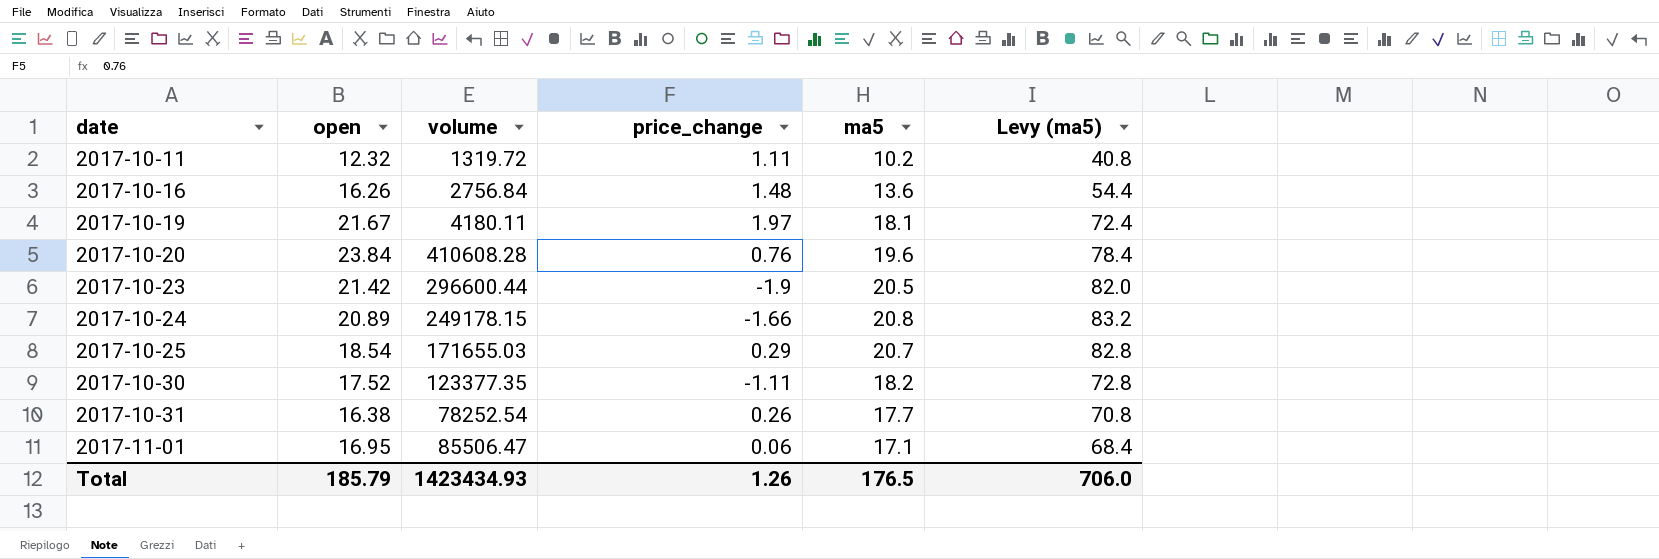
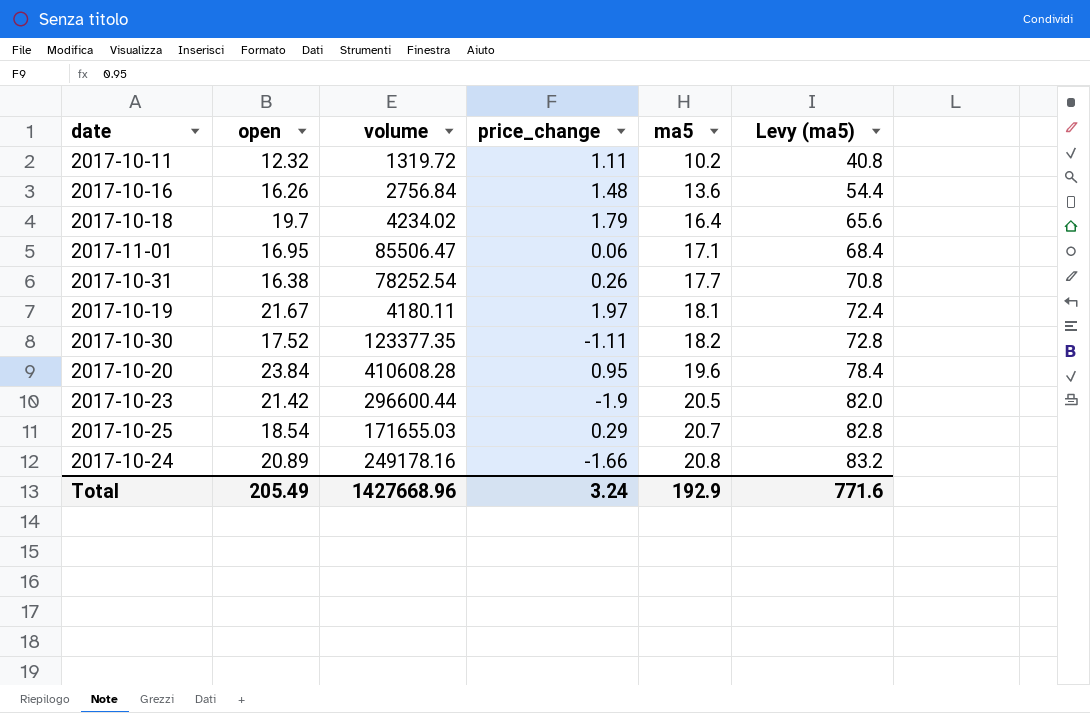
row order: date ascending -> ma5 ascending
row 2017-10-18: none -> 19.7 | 4234.02 | 1.79 | 16.4 | 65.6
2017-10-20 | price_change: 0.76 -> 0.95
2017-10-24 | volume: 249178.15 -> 249178.16
Total | open: 185.79 -> 205.49
Total | volume: 1423434.93 -> 1427668.96
Total | price_change: 1.26 -> 3.24
Total | ma5: 176.5 -> 192.9
Total | Levy (ma5): 706.0 -> 771.6

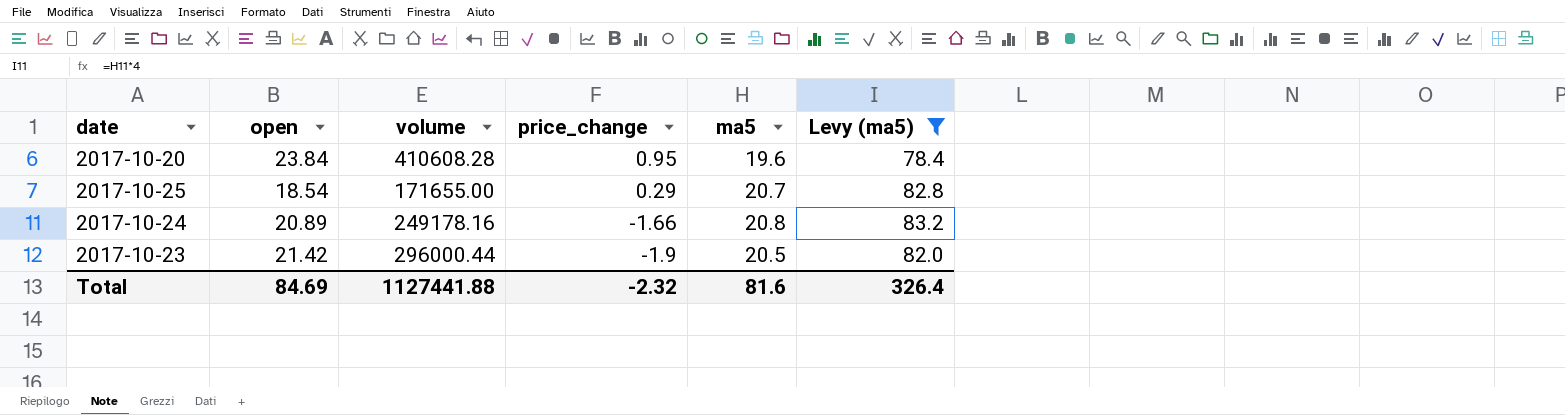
filter: none -> Levy (ma5) >= 78.4
row order: ma5 ascending -> price_change descending
2017-10-25 | volume: 171655.03 -> 171655.00
2017-10-23 | volume: 296600.44 -> 296000.44
Total | open: 205.49 -> 84.69
Total | volume: 1427668.96 -> 1127441.88
Total | price_change: 3.24 -> -2.32
Total | ma5: 192.9 -> 81.6
Total | Levy (ma5): 771.6 -> 326.4

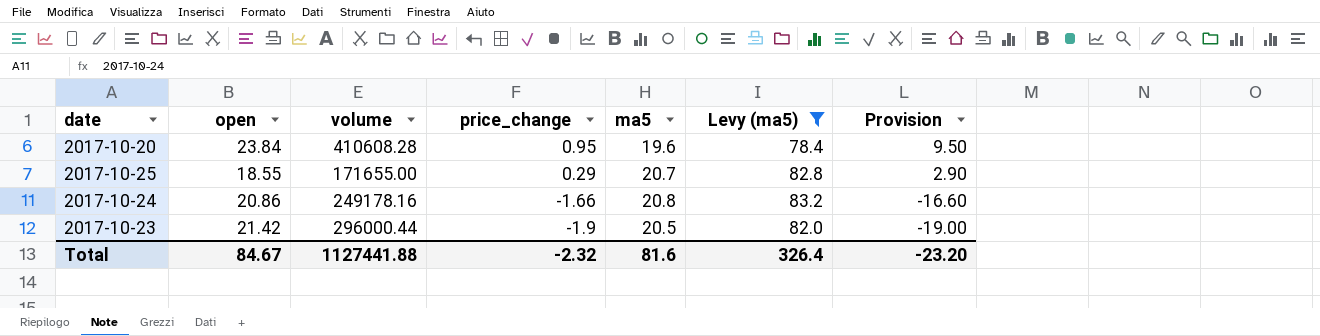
column Provision | formula: none -> [price_change] * 10
2017-10-25 | open: 18.54 -> 18.55
2017-10-24 | open: 20.89 -> 20.86
Total | open: 84.69 -> 84.67

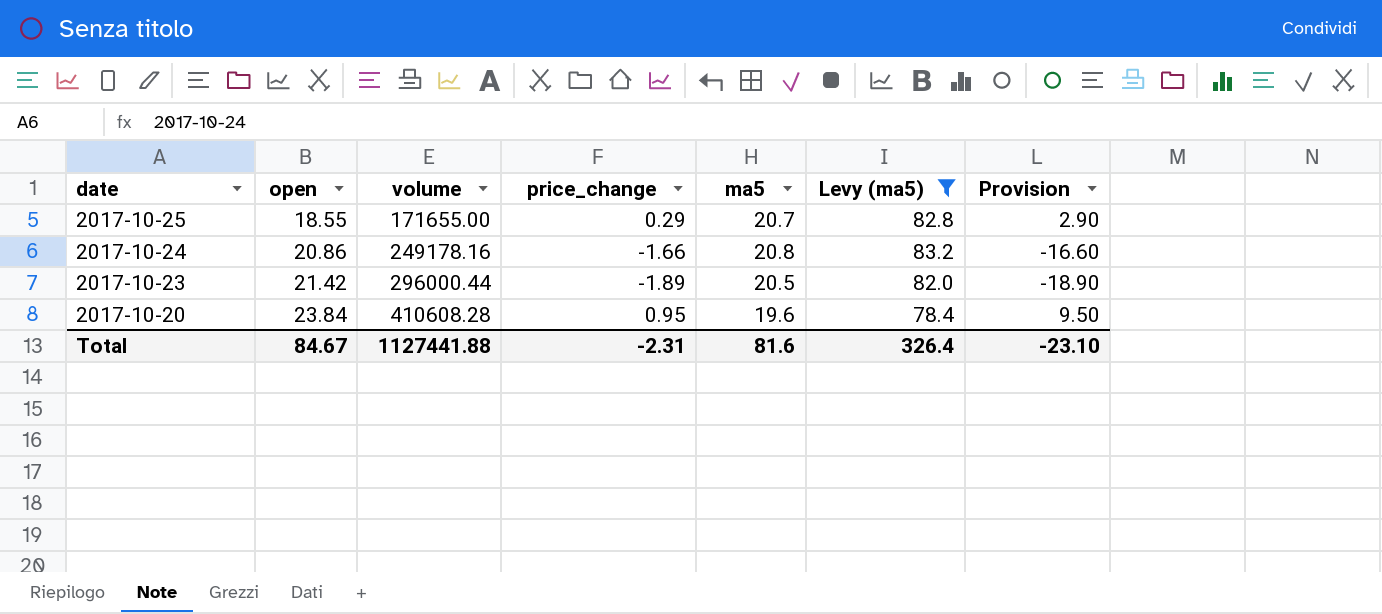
row order: price_change descending -> date descending
2017-10-23 | price_change: -1.9 -> -1.89
2017-10-23 | Provision: -19.00 -> -18.90
Total | price_change: -2.32 -> -2.31
Total | Provision: -23.20 -> -23.10

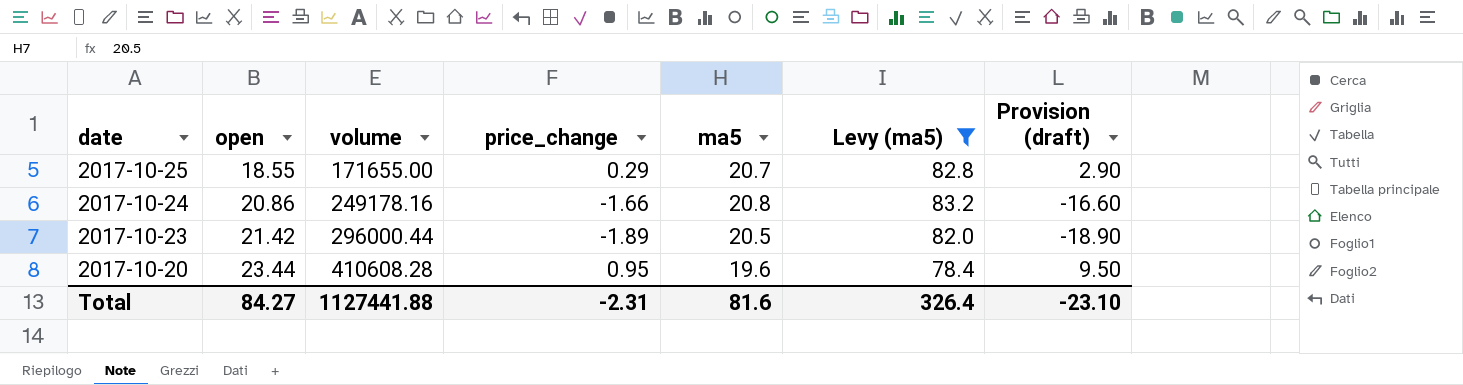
column name: Provision -> Provision (draft)
2017-10-20 | open: 23.84 -> 23.44
Total | open: 84.67 -> 84.27

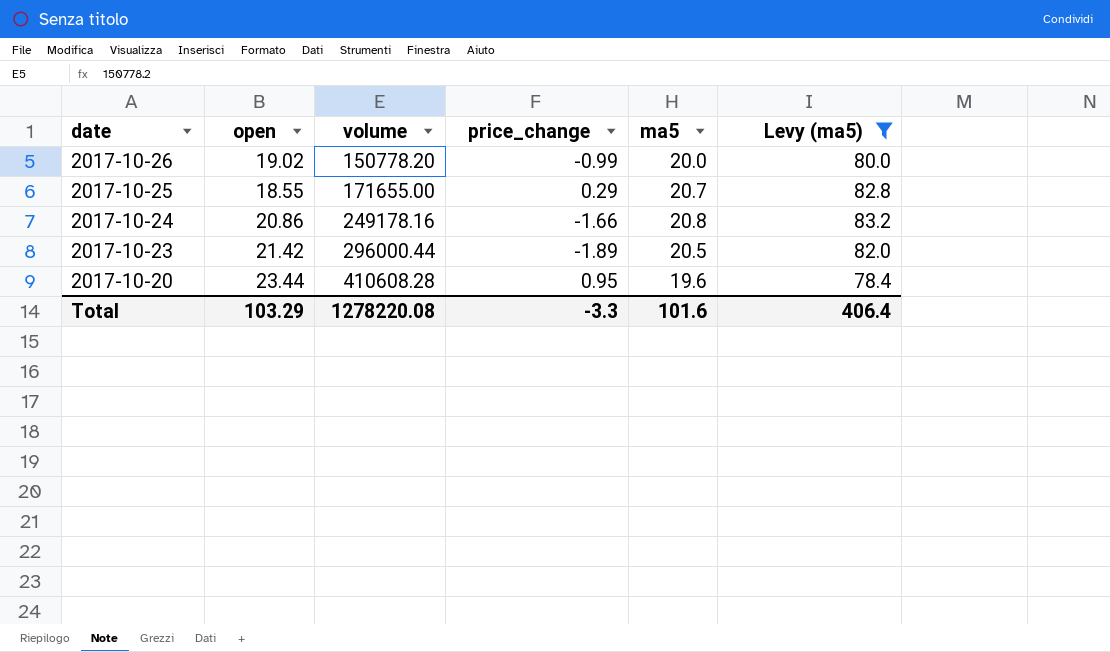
column Provision (draft) | formula: [price_change] * 10 -> none
row 2017-10-26: none -> 19.02 | 150778.20 | -0.99 | 20.0 | 80.0
Total | open: 84.27 -> 103.29
Total | volume: 1127441.88 -> 1278220.08
Total | price_change: -2.31 -> -3.3
Total | ma5: 81.6 -> 101.6
Total | Levy (ma5): 326.4 -> 406.4

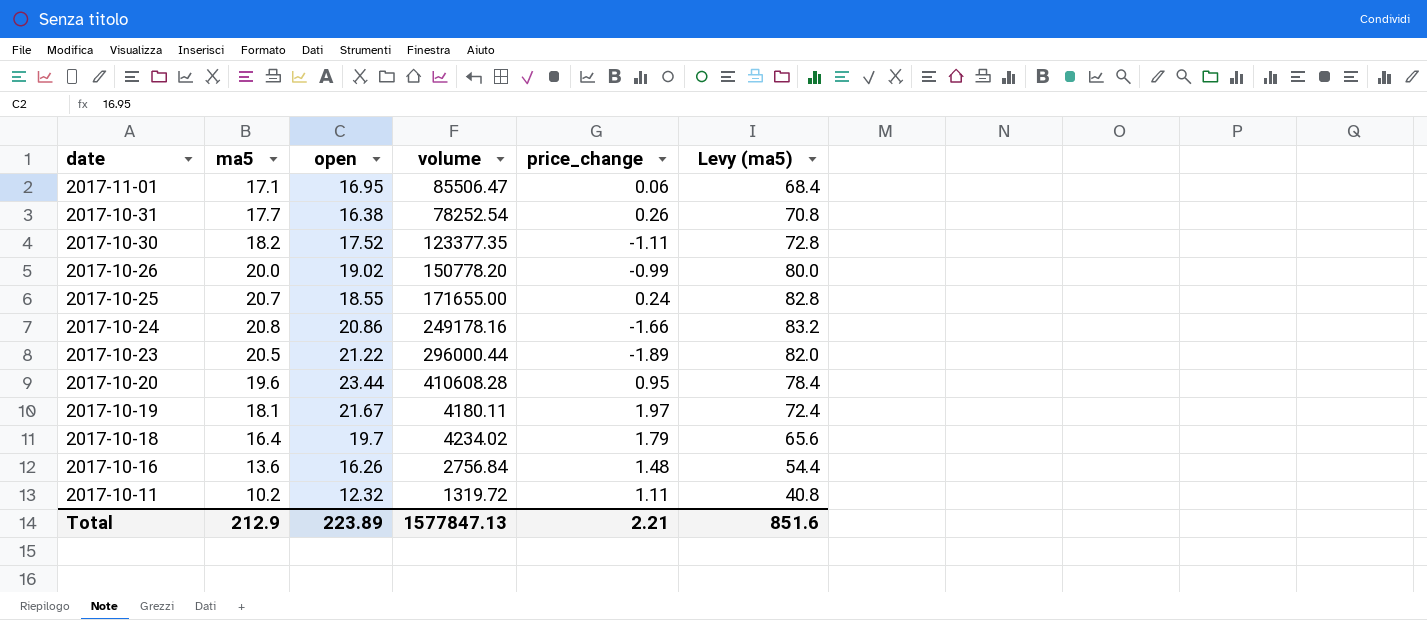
filter: Levy (ma5) >= 78.4 -> none
column ma5 | position: 5 -> 2
2017-10-25 | price_change: 0.29 -> 0.24
2017-10-23 | open: 21.42 -> 21.22
Total | ma5: 101.6 -> 212.9
Total | open: 103.29 -> 223.89
Total | volume: 1278220.08 -> 1577847.13
Total | price_change: -3.3 -> 2.21
Total | Levy (ma5): 406.4 -> 851.6

